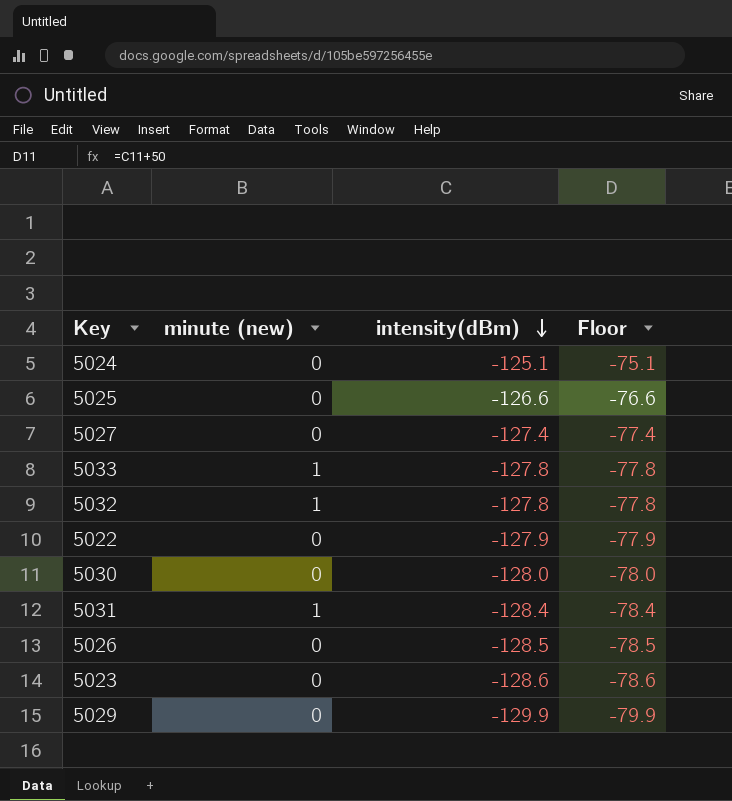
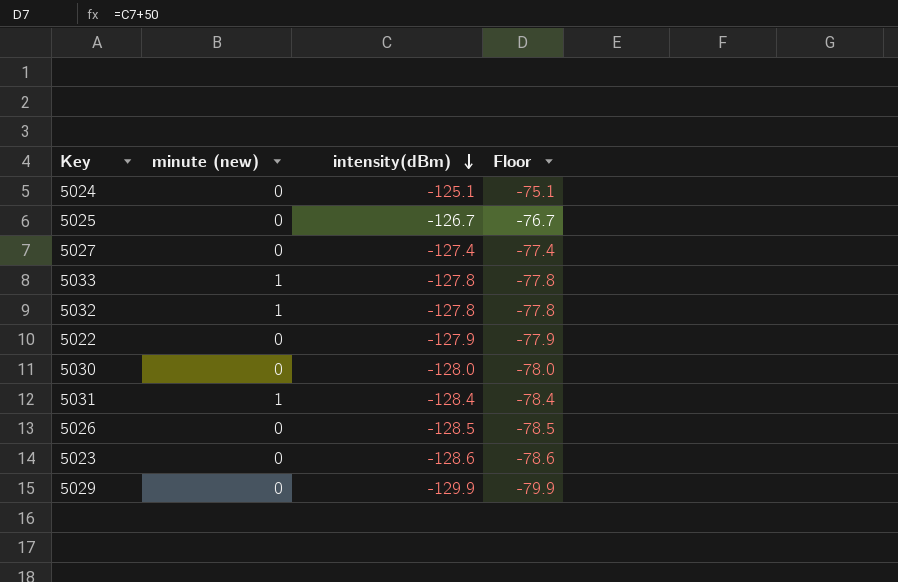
5025 | intensity(dBm): -126.6 -> -126.7
5025 | Floor: -76.6 -> -76.7

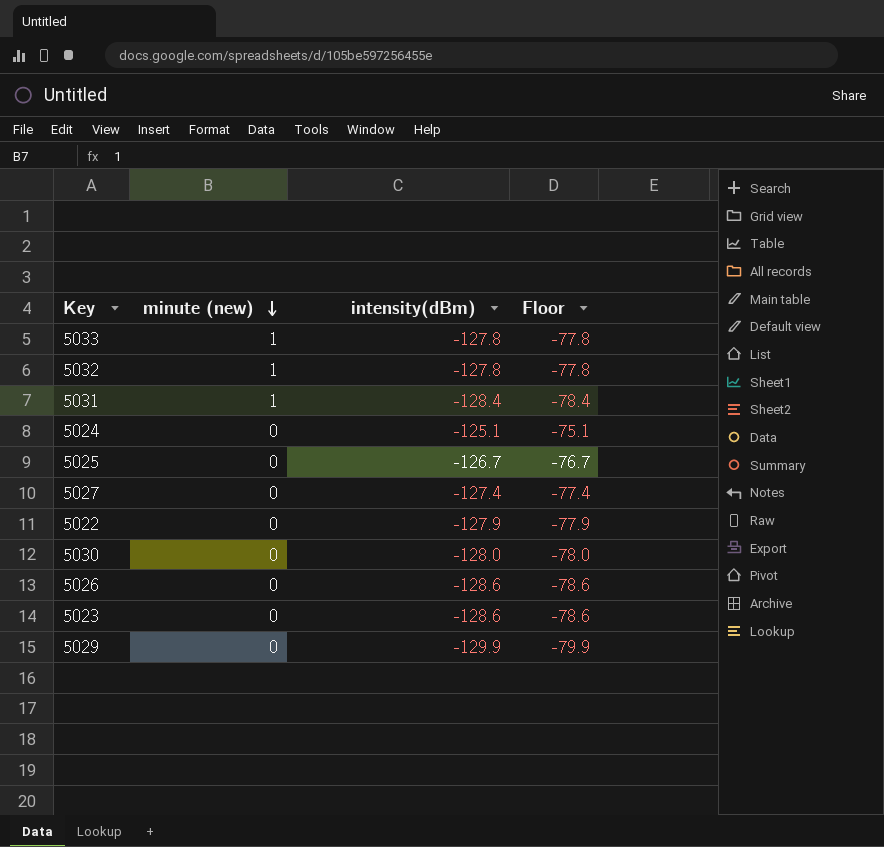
row order: intensity(dBm) descending -> minute (new) descending
5026 | intensity(dBm): -128.5 -> -128.6
5026 | Floor: -78.5 -> -78.6

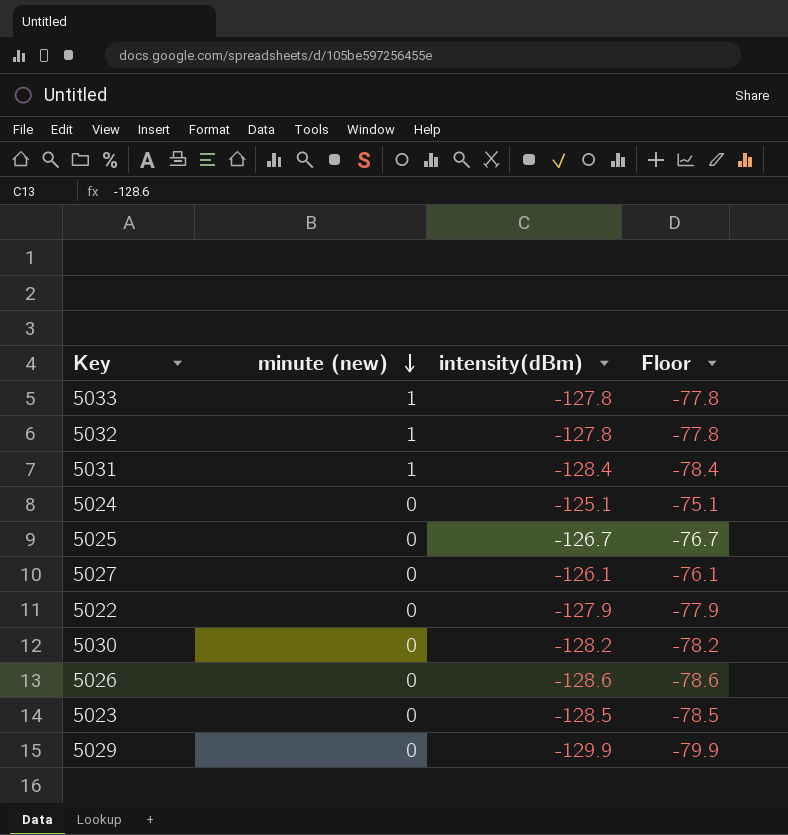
5027 | intensity(dBm): -127.4 -> -126.1
5027 | Floor: -77.4 -> -76.1
5030 | intensity(dBm): -128.0 -> -128.2
5030 | Floor: -78.0 -> -78.2
5023 | intensity(dBm): -128.6 -> -128.5
5023 | Floor: -78.6 -> -78.5

